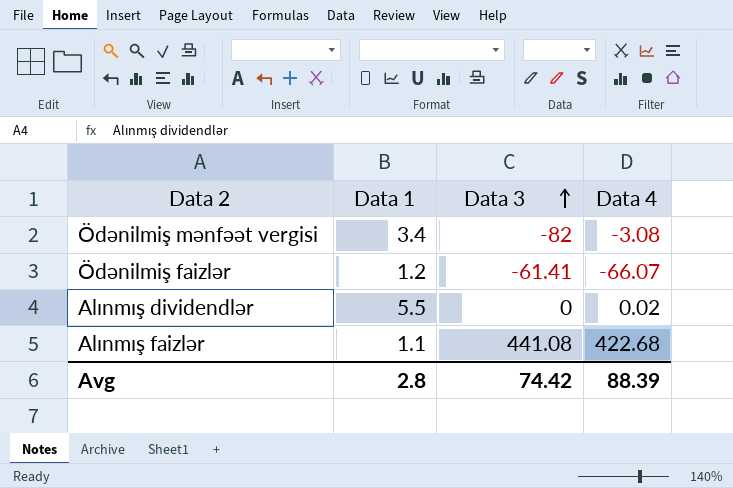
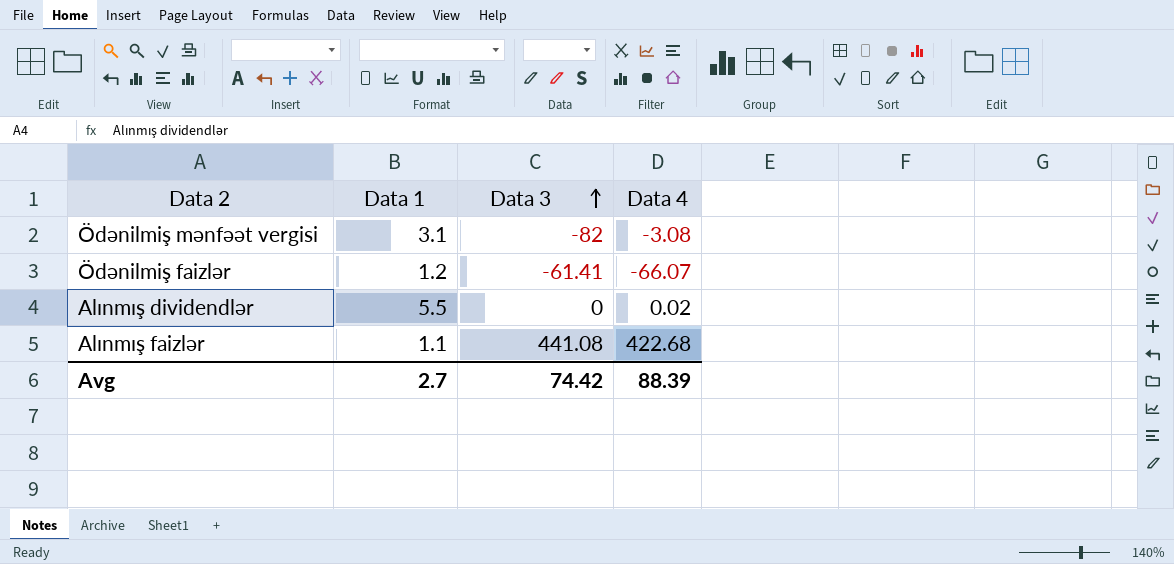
Ödənilmiş mənfəət vergisi | Data 1: 3.4 -> 3.1
Avg | Data 1: 2.8 -> 2.7

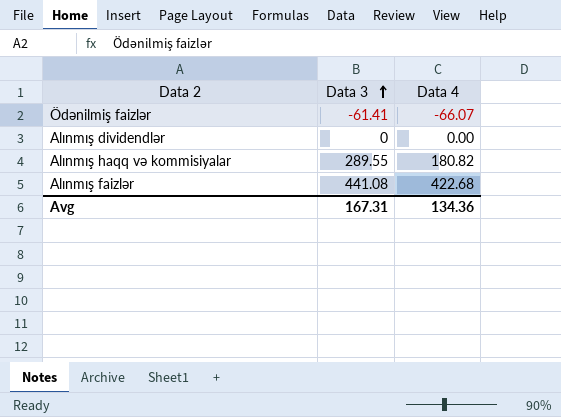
column Data 1 | position: 2 -> none
row Ödənilmiş mənfəət vergisi: 3.1 | -82 | -3.08 -> none
Alınmış dividendlər | Data 4: 0.02 -> 0.00
row Alınmış haqq və kommisiyalar: none -> 289.55 | 180.82
Avg | Data 3: 74.42 -> 167.31
Avg | Data 4: 88.39 -> 134.36

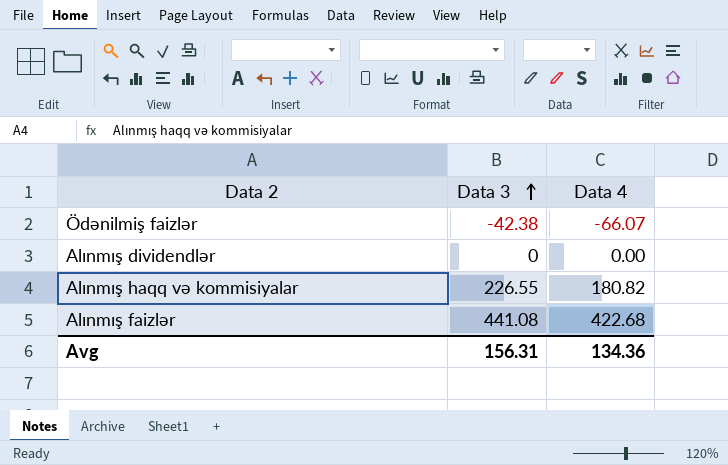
Ödənilmiş faizlər | Data 3: -61.41 -> -42.38
Alınmış haqq və kommisiyalar | Data 3: 289.55 -> 226.55
Avg | Data 3: 167.31 -> 156.31

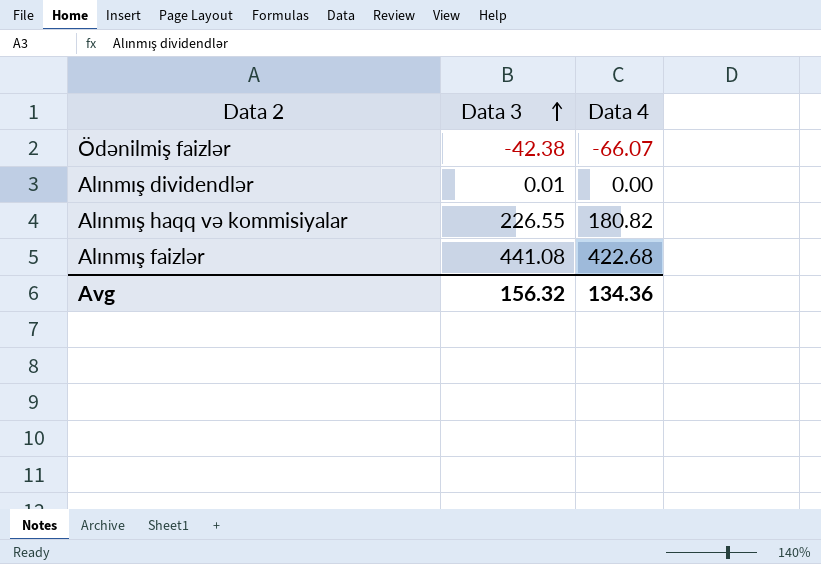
Alınmış dividendlər | Data 3: 0 -> 0.01
Avg | Data 3: 156.31 -> 156.32

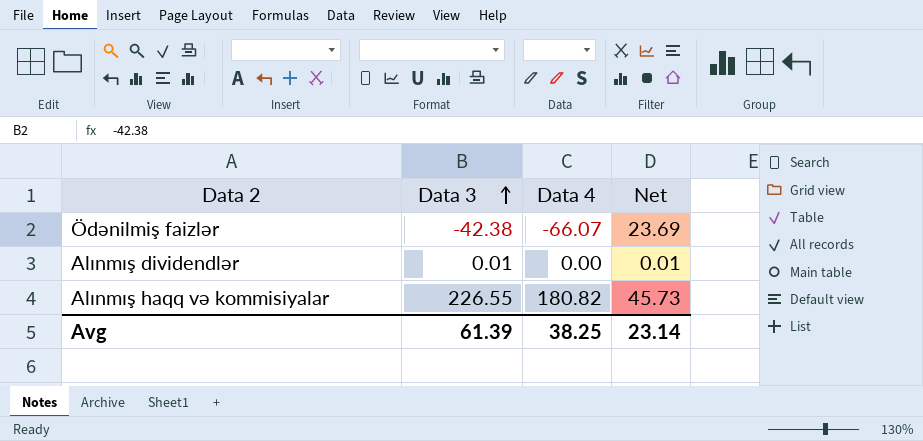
column Net | formula: none -> [Data 3] - [Data 4]
row Alınmış faizlər: 441.08 | 422.68 -> none
Avg | Data 3: 156.32 -> 61.39
Avg | Data 4: 134.36 -> 38.25

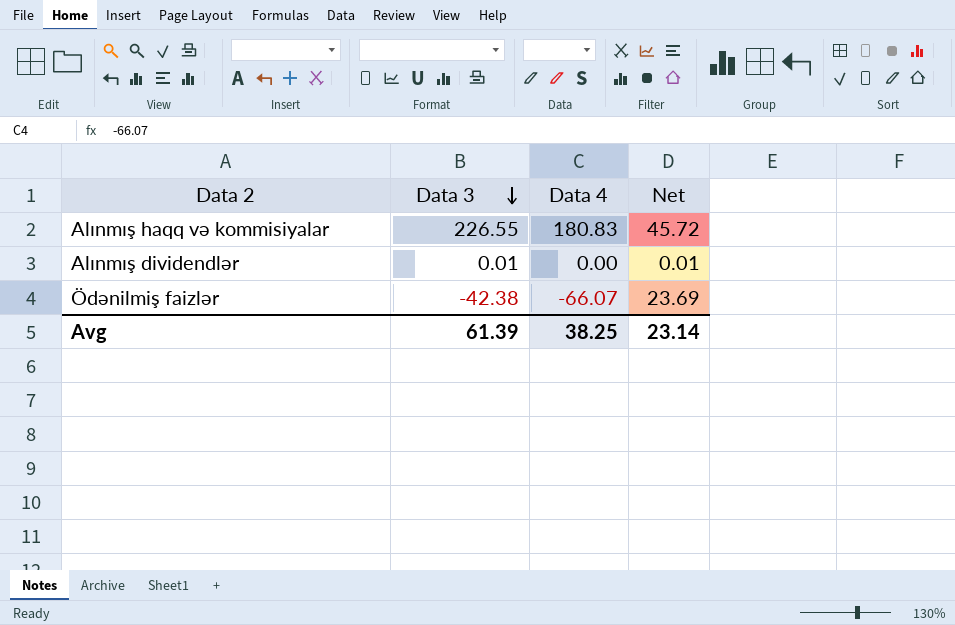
row order: Data 3 ascending -> Data 3 descending
Alınmış haqq və kommisiyalar | Data 4: 180.82 -> 180.83
Alınmış haqq və kommisiyalar | Net: 45.73 -> 45.72

